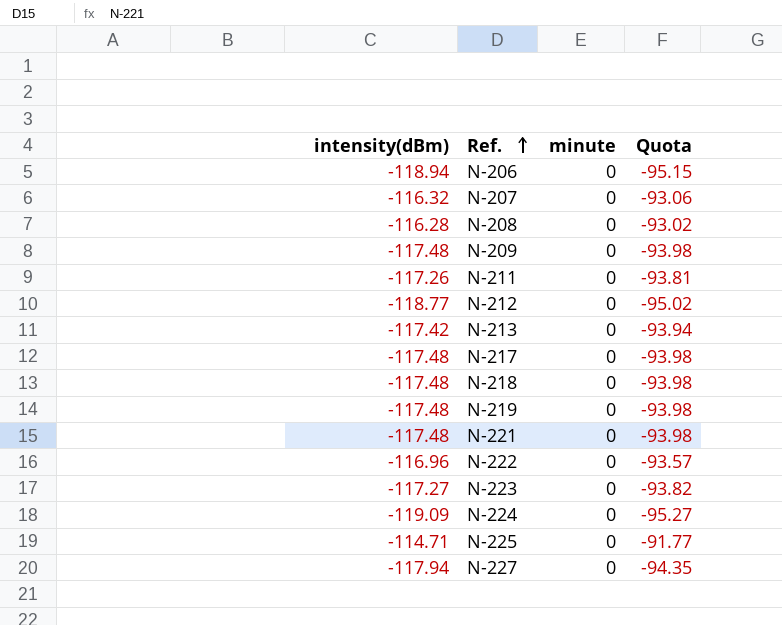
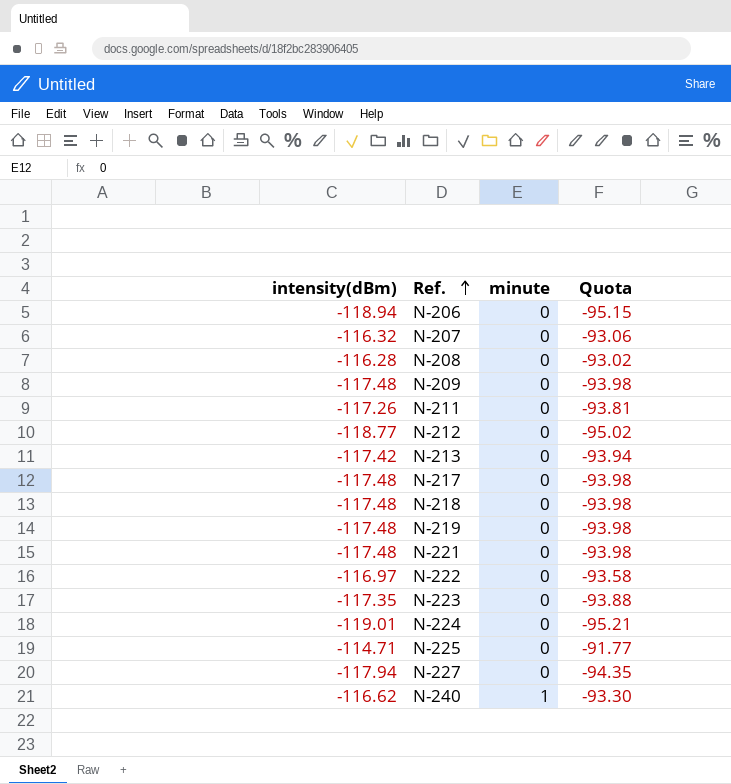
N-222 | intensity(dBm): -116.96 -> -116.97
N-222 | Quota: -93.57 -> -93.58
N-223 | intensity(dBm): -117.27 -> -117.35
N-223 | Quota: -93.82 -> -93.88
N-224 | intensity(dBm): -119.09 -> -119.01
N-224 | Quota: -95.27 -> -95.21
row N-240: none -> -116.62 | 1 | -93.30

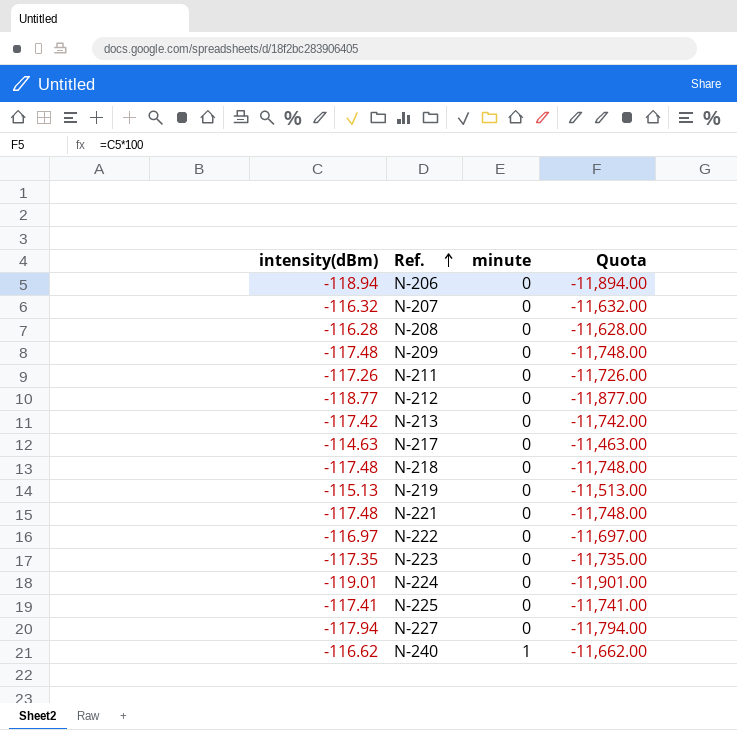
column Quota | formula: [intensity(dBm)] * 0.8 -> [intensity(dBm)] * 100
N-217 | intensity(dBm): -117.48 -> -114.63
N-219 | intensity(dBm): -117.48 -> -115.13
N-225 | intensity(dBm): -114.71 -> -117.41

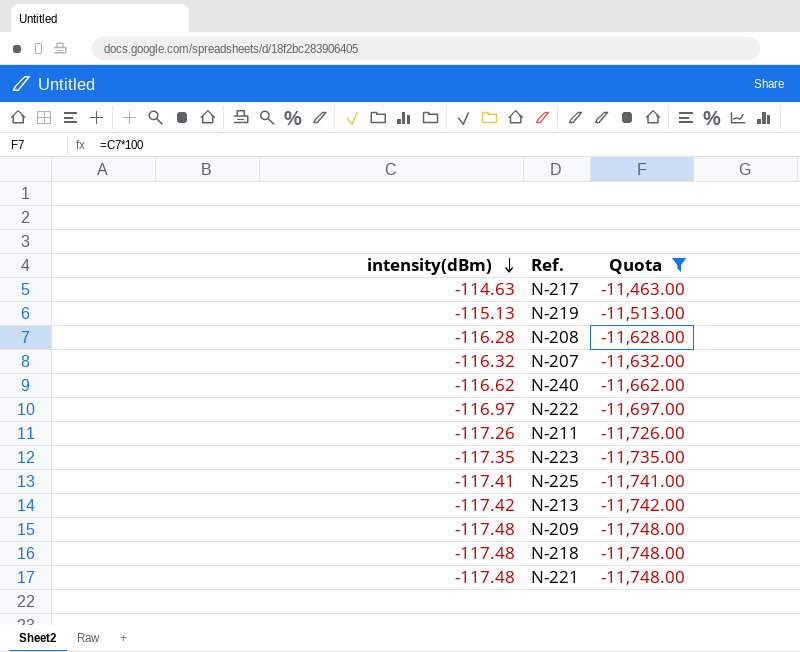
filter: none -> Quota >= -11,748.00
row order: Ref. ascending -> intensity(dBm) descending
column minute | position: 3 -> none

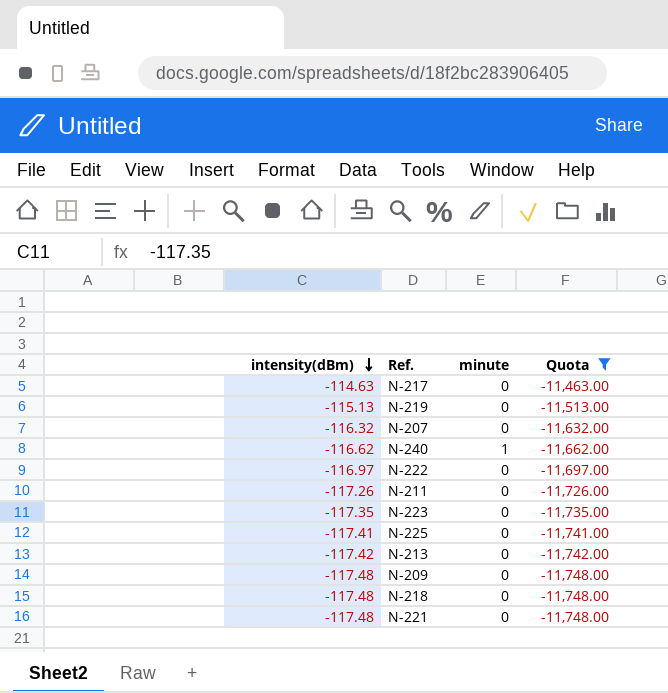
column minute | position: none -> 3
row N-208: -116.28 | -11,628.00 -> none

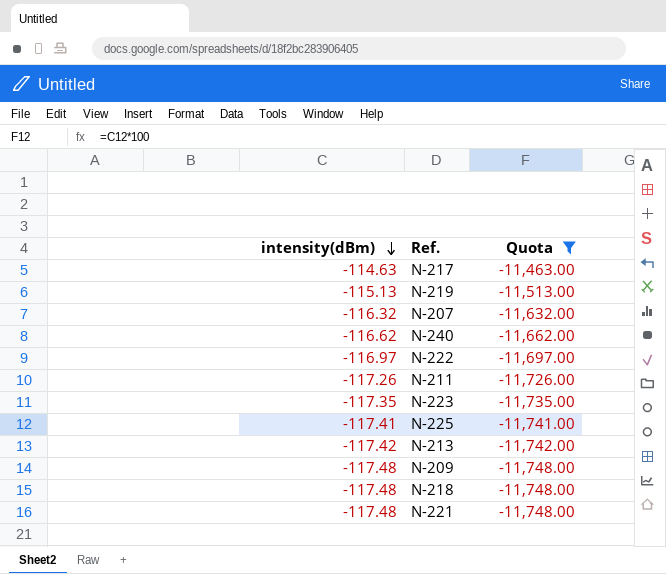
column minute | position: 3 -> none

